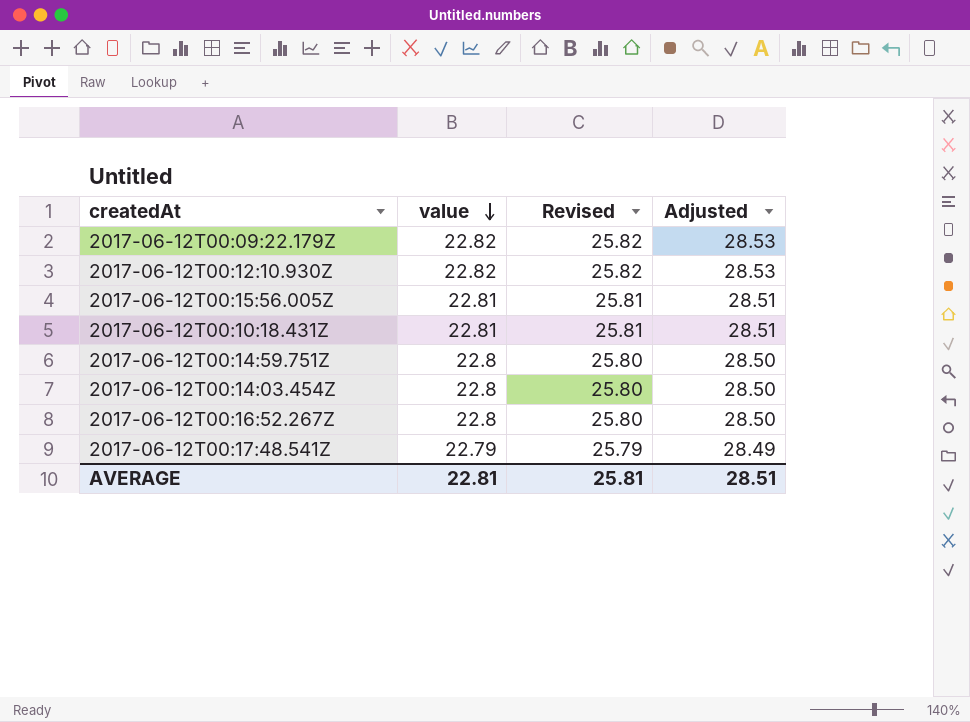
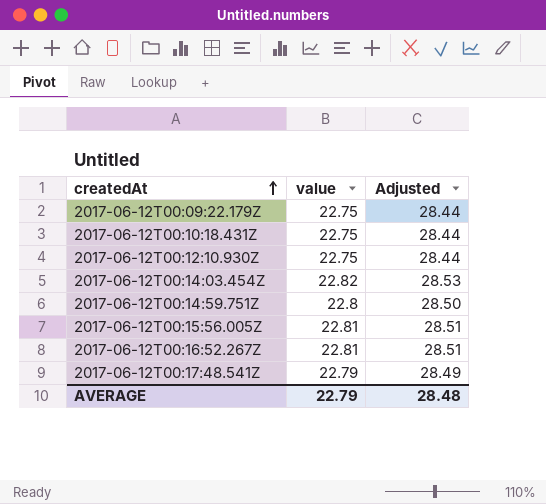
row order: value descending -> createdAt ascending
column Revised | formula: [value] + 3 -> none
2017-06-12T00:09:22.179Z | value: 22.82 -> 22.75
2017-06-12T00:09:22.179Z | Adjusted: 28.53 -> 28.44
2017-06-12T00:10:18.431Z | value: 22.81 -> 22.75
2017-06-12T00:10:18.431Z | Adjusted: 28.51 -> 28.44
2017-06-12T00:12:10.930Z | value: 22.82 -> 22.75
2017-06-12T00:12:10.930Z | Adjusted: 28.53 -> 28.44
2017-06-12T00:14:03.454Z | value: 22.8 -> 22.82
2017-06-12T00:14:03.454Z | Adjusted: 28.50 -> 28.53
2017-06-12T00:16:52.267Z | value: 22.8 -> 22.81
2017-06-12T00:16:52.267Z | Adjusted: 28.50 -> 28.51
AVERAGE | value: 22.81 -> 22.79
AVERAGE | Adjusted: 28.51 -> 28.48

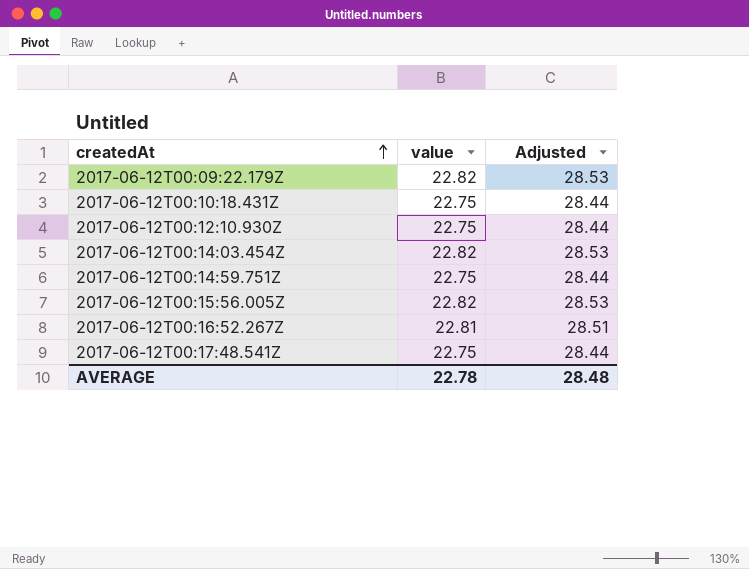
2017-06-12T00:09:22.179Z | value: 22.75 -> 22.82
2017-06-12T00:09:22.179Z | Adjusted: 28.44 -> 28.53
2017-06-12T00:14:59.751Z | value: 22.8 -> 22.75
2017-06-12T00:14:59.751Z | Adjusted: 28.50 -> 28.44
2017-06-12T00:15:56.005Z | value: 22.81 -> 22.82
2017-06-12T00:15:56.005Z | Adjusted: 28.51 -> 28.53
2017-06-12T00:17:48.541Z | value: 22.79 -> 22.75
2017-06-12T00:17:48.541Z | Adjusted: 28.49 -> 28.44
AVERAGE | value: 22.79 -> 22.78

